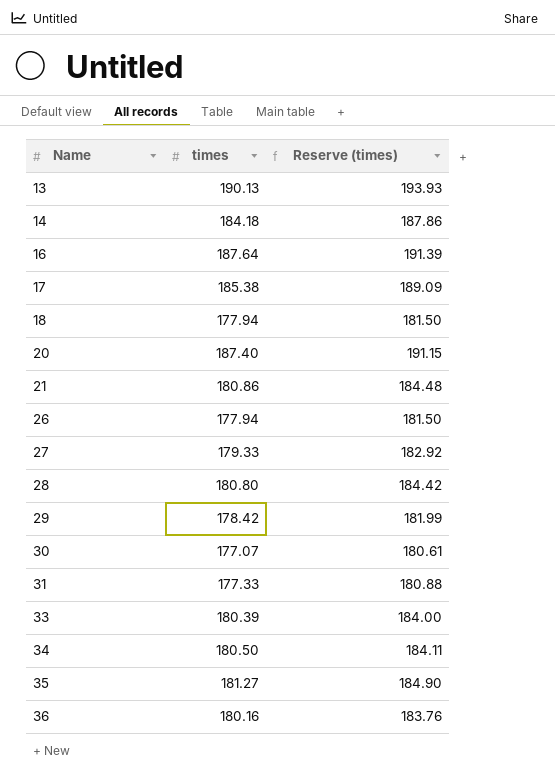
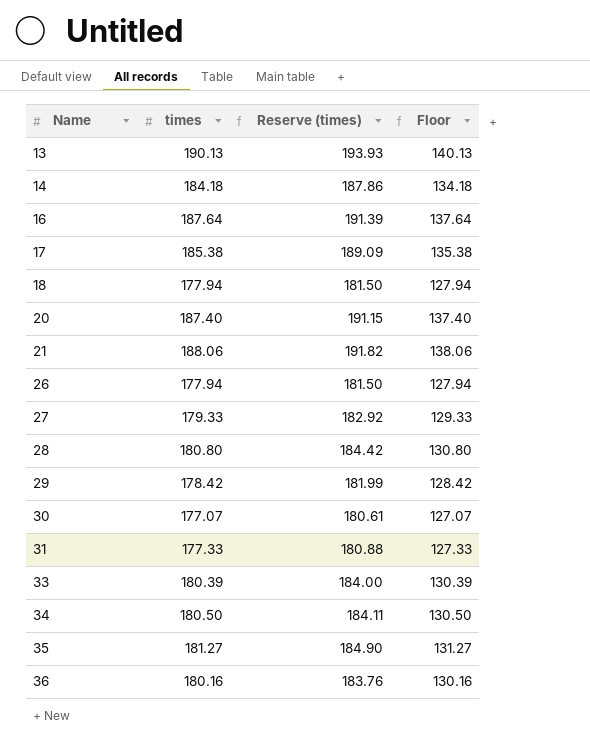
column Floor | formula: none -> [times] - 50
21 | times: 180.86 -> 188.06
21 | Reserve (times): 184.48 -> 191.82

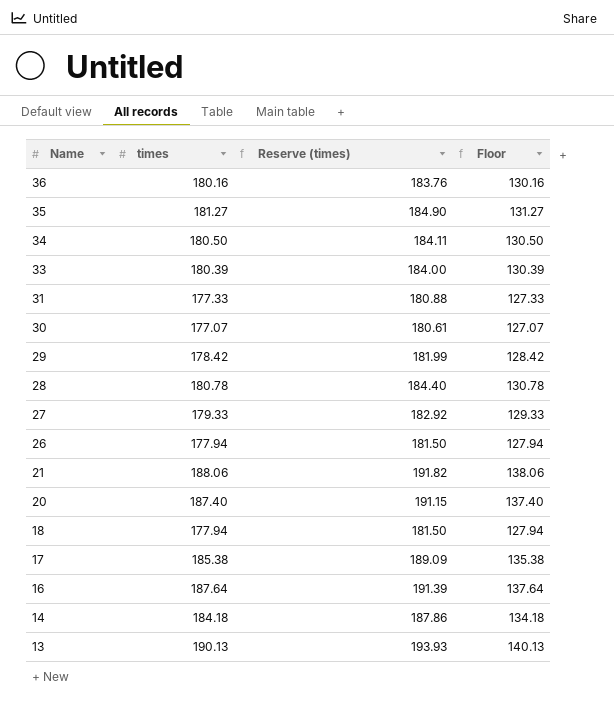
row order: Name ascending -> Name descending
28 | times: 180.80 -> 180.78
28 | Reserve (times): 184.42 -> 184.40
28 | Floor: 130.80 -> 130.78

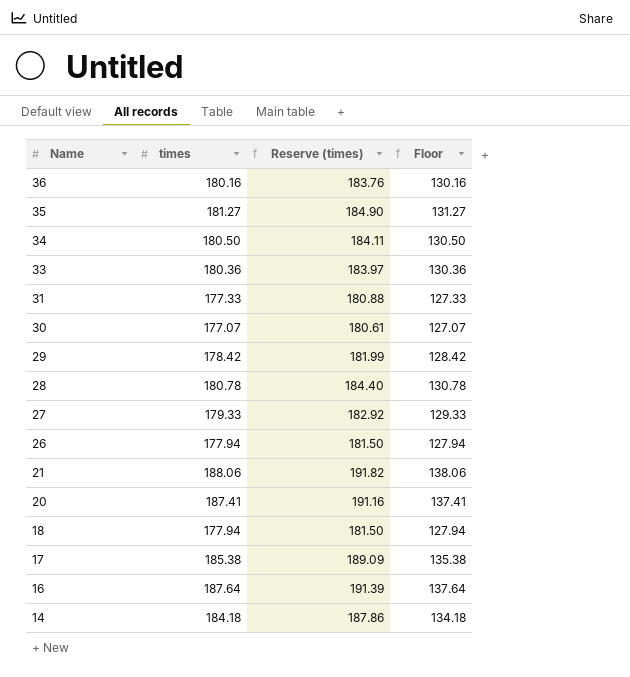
row 13: 190.13 | 193.93 | 140.13 -> none
33 | times: 180.39 -> 180.36
33 | Reserve (times): 184.00 -> 183.97
33 | Floor: 130.39 -> 130.36
20 | times: 187.40 -> 187.41
20 | Reserve (times): 191.15 -> 191.16
20 | Floor: 137.40 -> 137.41

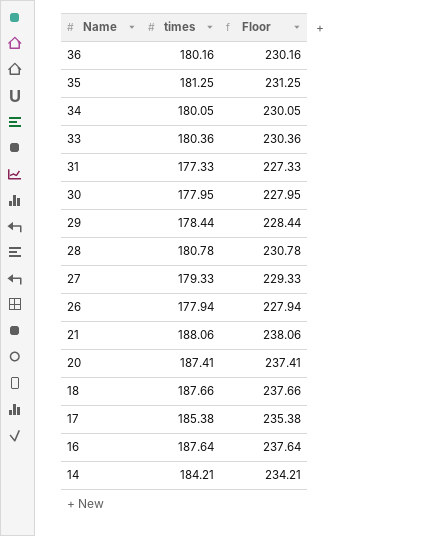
column Reserve (times) | formula: [times] * 1.02 -> none
column Floor | formula: [times] - 50 -> [times] + 50
35 | times: 181.27 -> 181.25
34 | times: 180.50 -> 180.05
30 | times: 177.07 -> 177.95
29 | times: 178.42 -> 178.44
18 | times: 177.94 -> 187.66
14 | times: 184.18 -> 184.21

